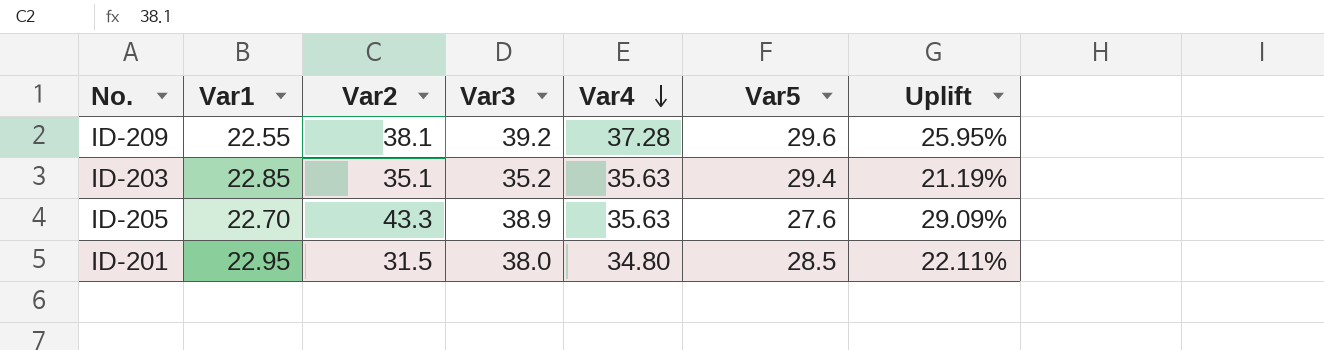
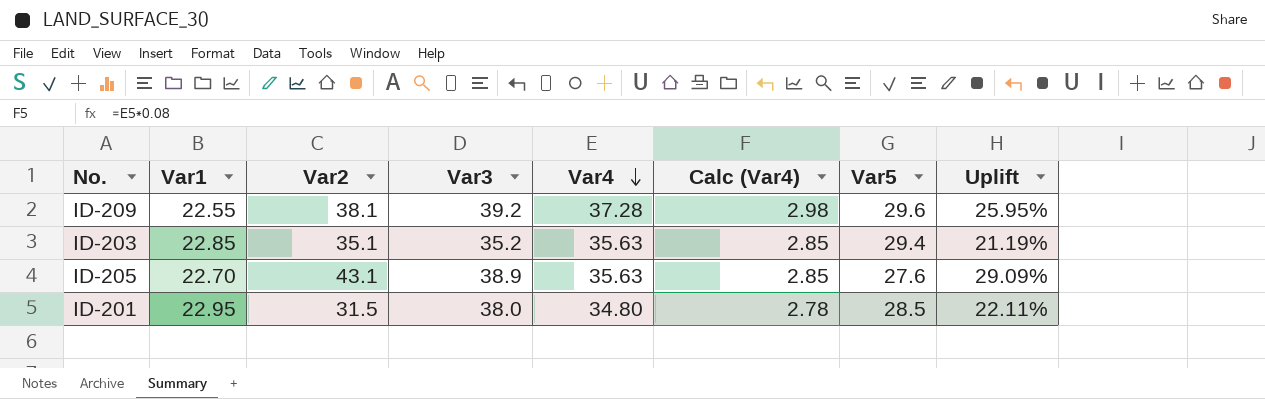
column Calc (Var4) | formula: none -> [Var4] * 0.08
ID-205 | Var2: 43.3 -> 43.1

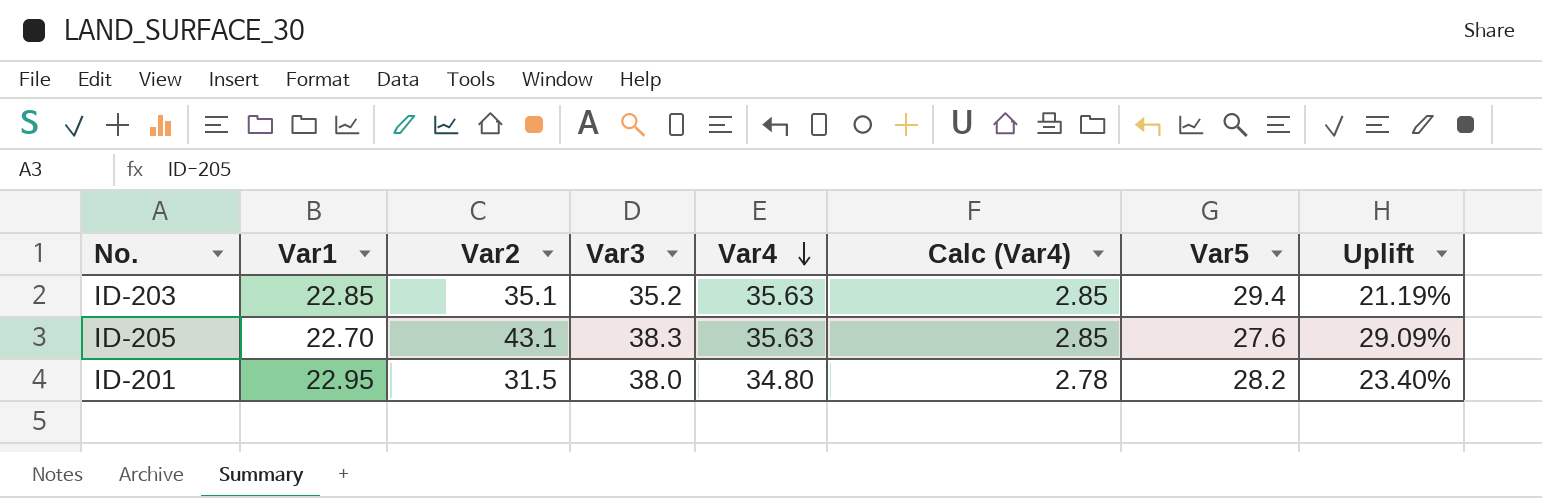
row ID-209: 22.55 | 38.1 | 39.2 | 37.28 | 2.98 | 29.6 | 25.95% -> none
ID-205 | Var3: 38.9 -> 38.3
ID-201 | Var5: 28.5 -> 28.2
ID-201 | Uplift: 22.11% -> 23.40%

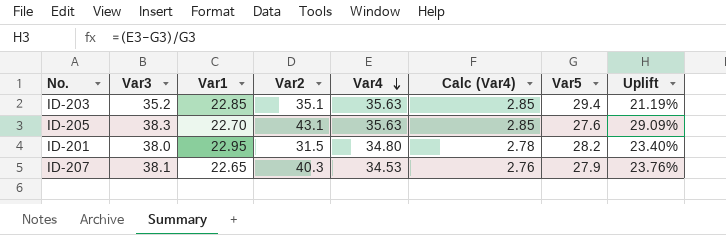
column Var3 | position: 4 -> 2
row ID-207: none -> 38.1 | 22.65 | 40.3 | 34.53 | 2.76 | 27.9 | 23.76%

